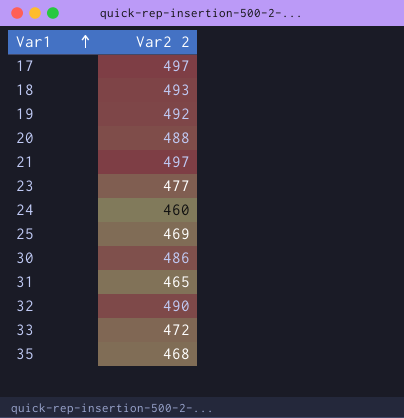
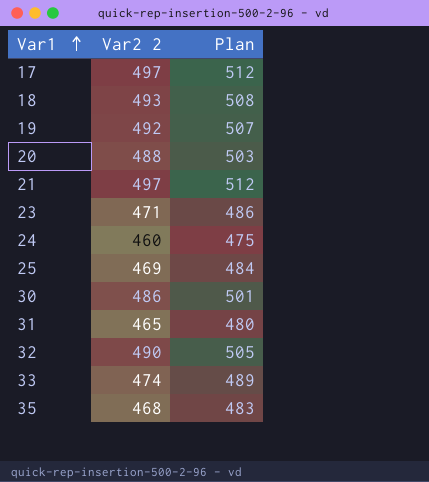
column Plan | formula: none -> [Var2 2] + 15
23 | Var2 2: 477 -> 471
33 | Var2 2: 472 -> 474

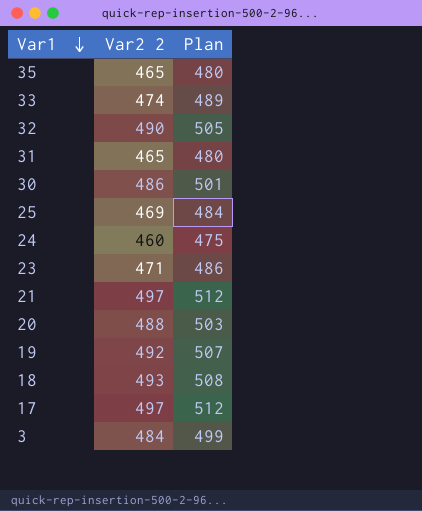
row order: Var1 ascending -> Var1 descending
35 | Var2 2: 468 -> 465
35 | Plan: 483 -> 480
row 3: none -> 484 | 499

